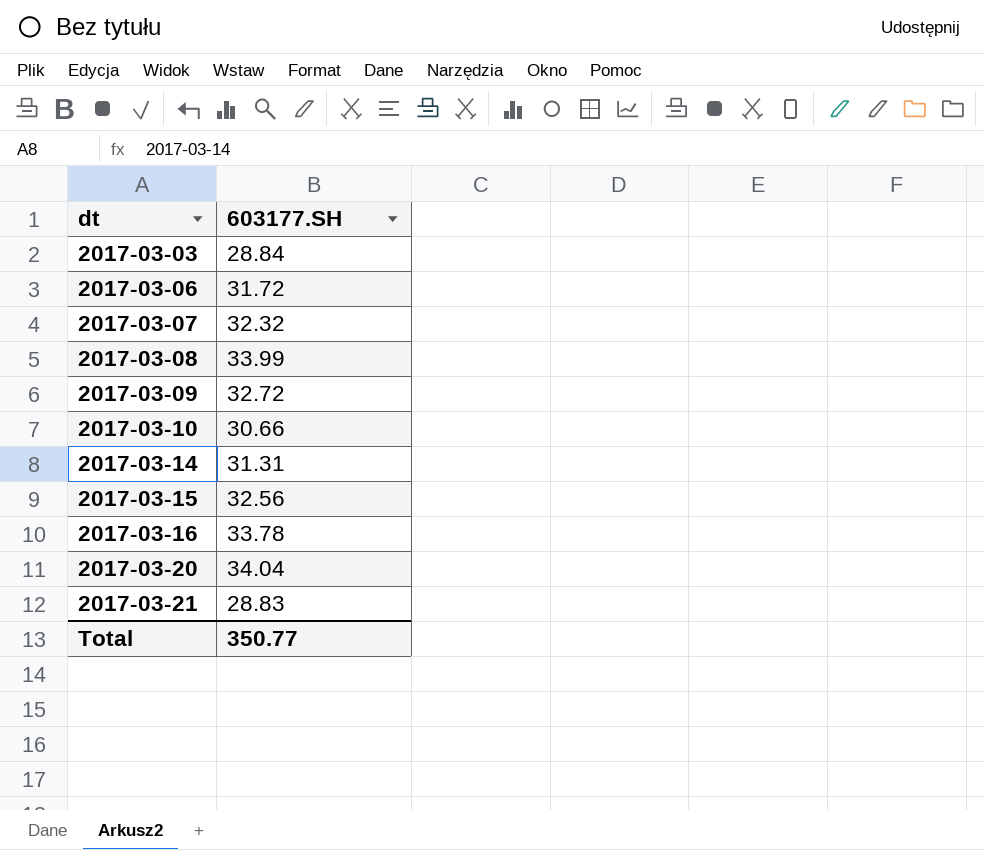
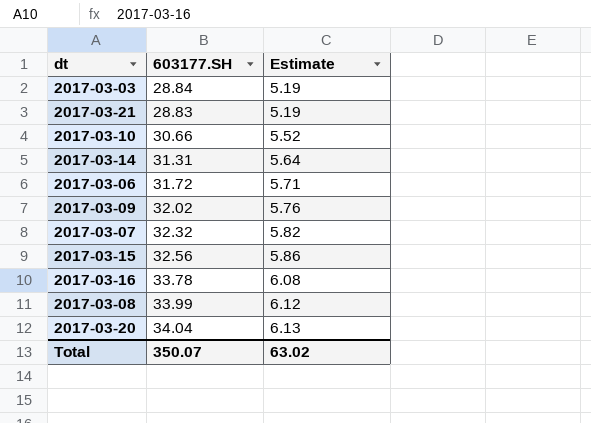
row order: dt ascending -> Estimate ascending
column Estimate | formula: none -> [603177.SH] * 0.18
2017-03-09 | 603177.SH: 32.72 -> 32.02
Total | 603177.SH: 350.77 -> 350.07

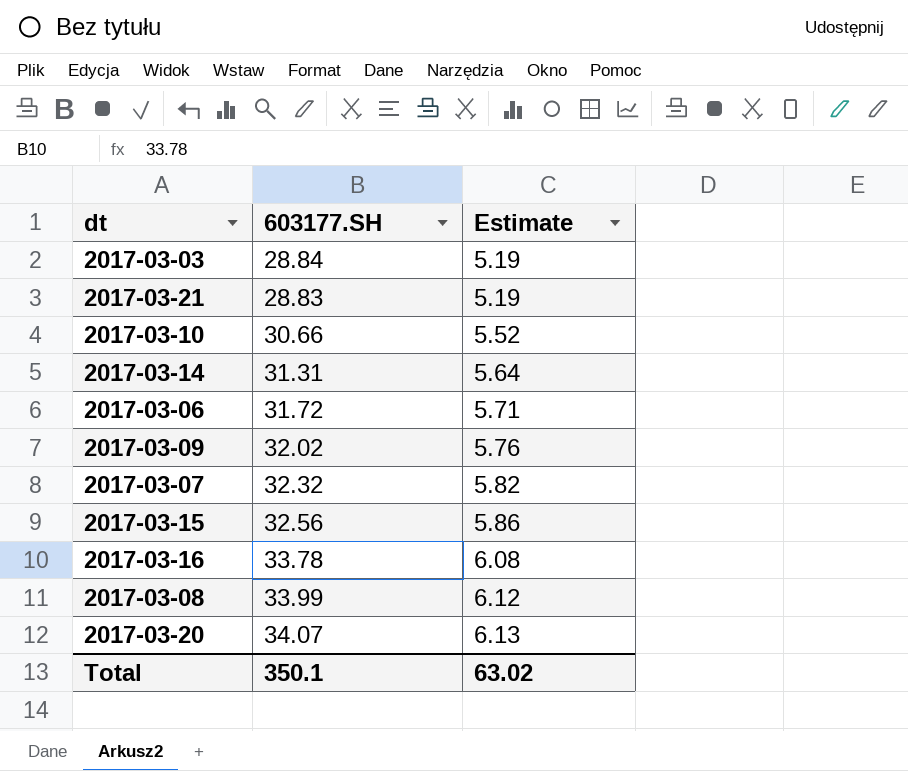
2017-03-20 | 603177.SH: 34.04 -> 34.07
Total | 603177.SH: 350.07 -> 350.1

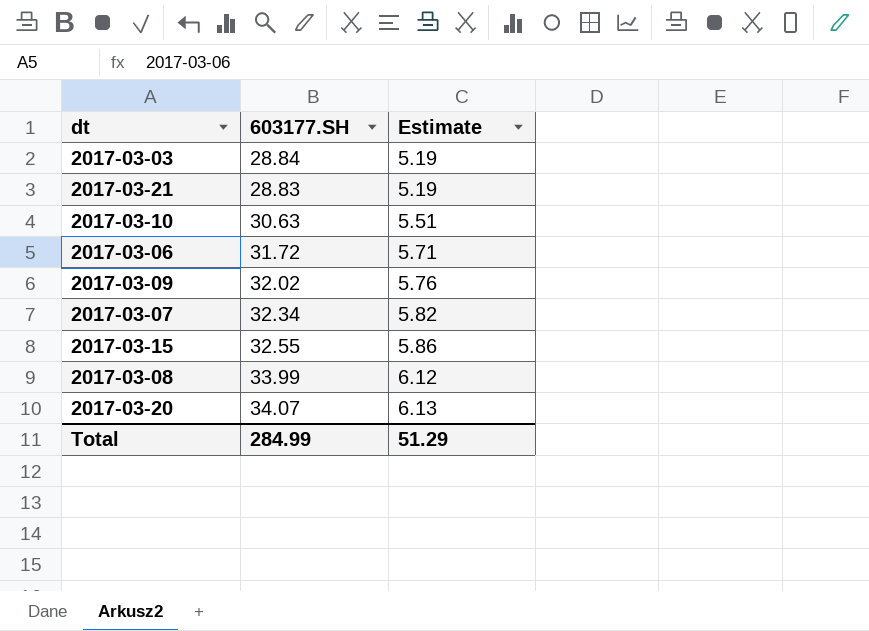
row 2017-03-14: 31.31 | 5.64 -> none
row 2017-03-16: 33.78 | 6.08 -> none
2017-03-10 | 603177.SH: 30.66 -> 30.63
2017-03-10 | Estimate: 5.52 -> 5.51
2017-03-07 | 603177.SH: 32.32 -> 32.34
2017-03-15 | 603177.SH: 32.56 -> 32.55
Total | 603177.SH: 350.1 -> 284.99
Total | Estimate: 63.02 -> 51.29

